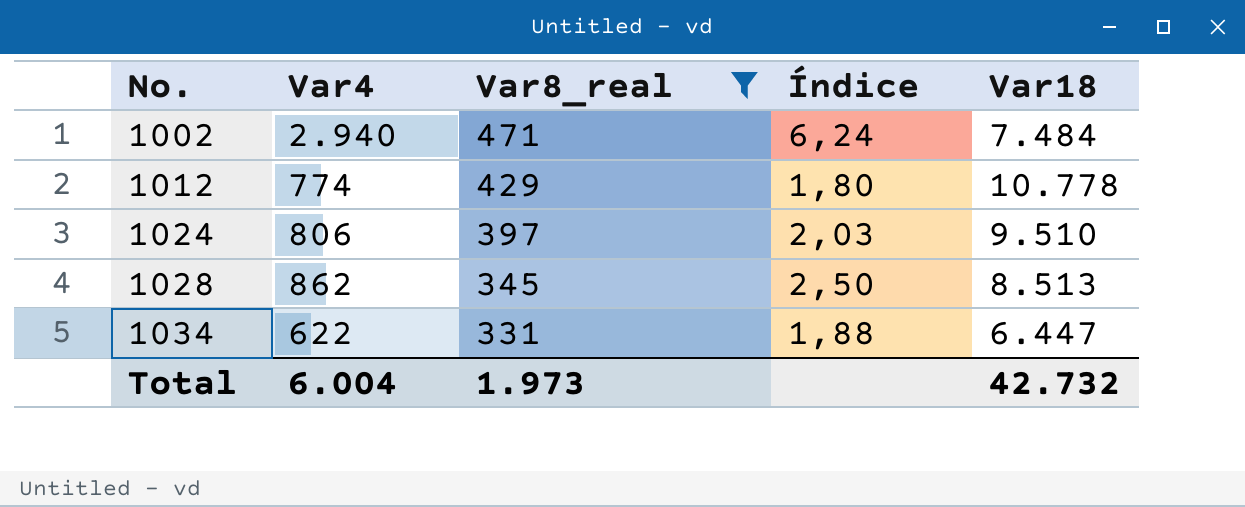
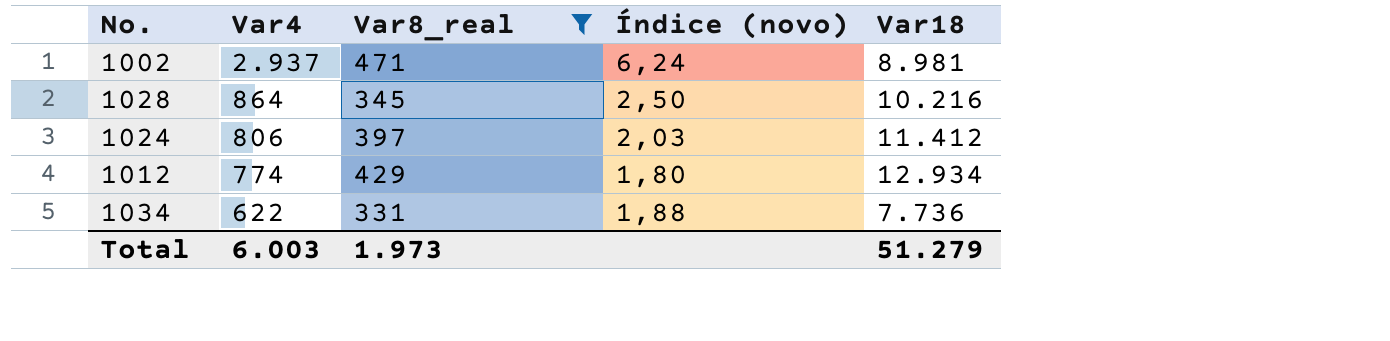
row order: No. ascending -> Var4 descending
column name: Índice -> Índice (novo)
1002 | Var4: 2.940 -> 2.937
1002 | Var18: 7.484 -> 8.981
1028 | Var4: 862 -> 864
1028 | Var18: 8.513 -> 10.216
1024 | Var18: 9.510 -> 11.412
1012 | Var18: 10.778 -> 12.934
1034 | Var18: 6.447 -> 7.736
Total | Var4: 6.004 -> 6.003
Total | Var18: 42.732 -> 51.279

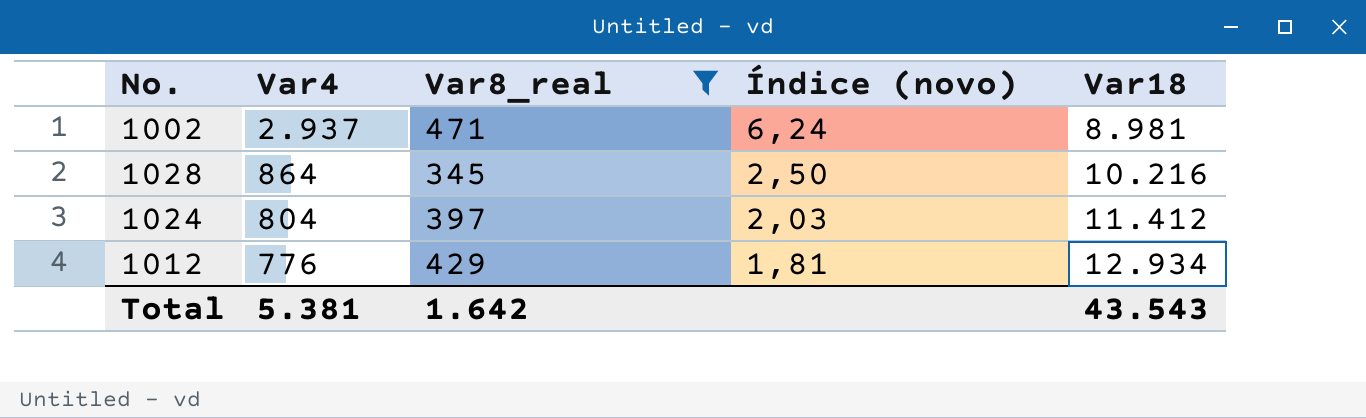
row 1034: 622 | 331 | 1,88 | 7.736 -> none
1024 | Var4: 806 -> 804
1012 | Var4: 774 -> 776
1012 | Índice (novo): 1,80 -> 1,81
Total | Var4: 6.003 -> 5.381
Total | Var8_real: 1.973 -> 1.642
Total | Var18: 51.279 -> 43.543

